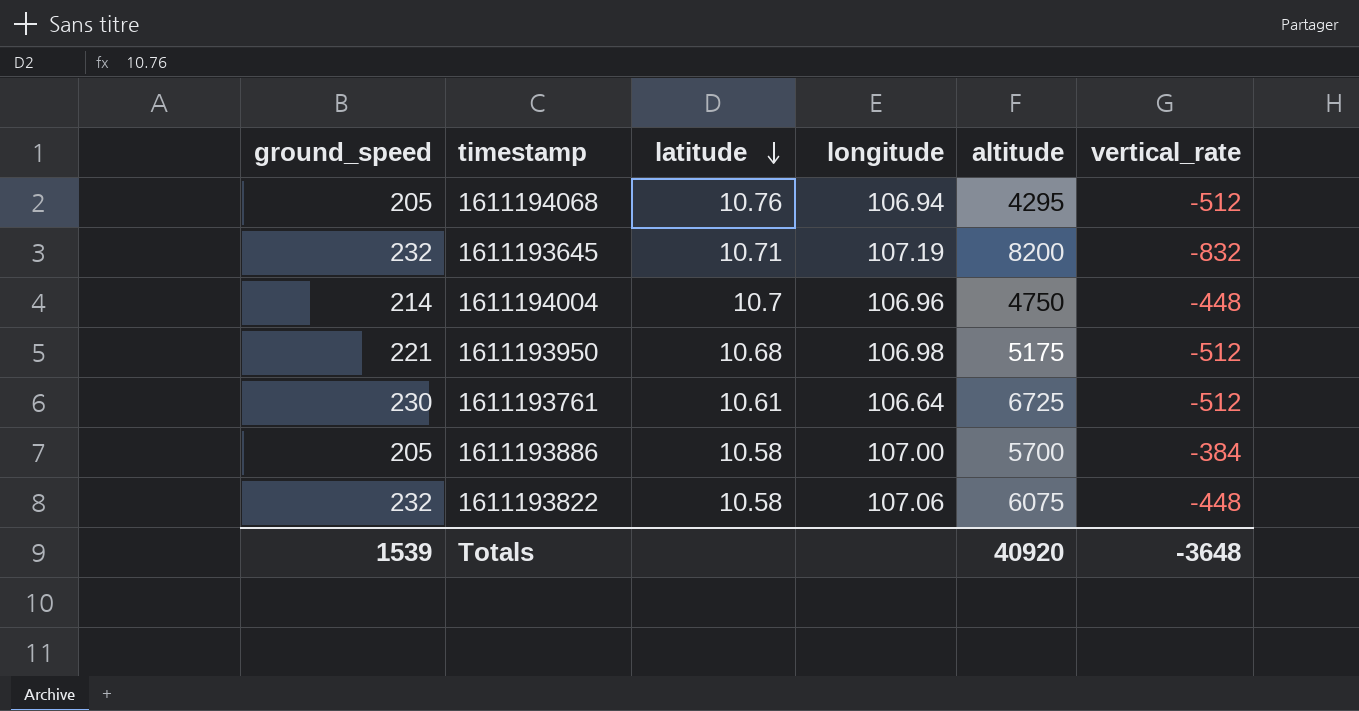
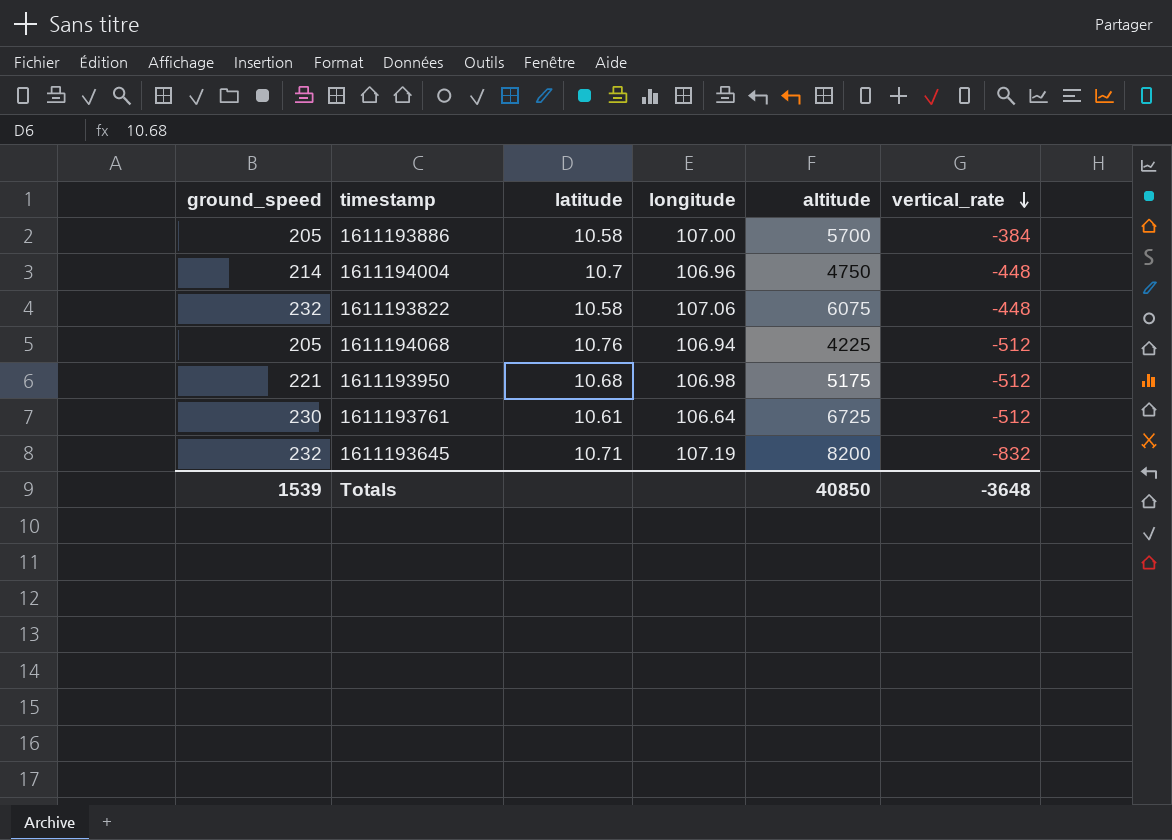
row order: latitude descending -> vertical_rate descending
1611194068 | altitude: 4295 -> 4225
Totals | altitude: 40920 -> 40850

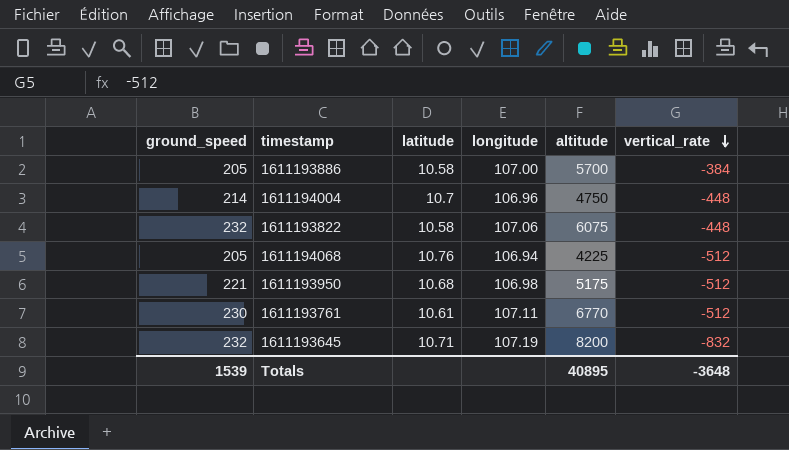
1611193761 | longitude: 106.64 -> 107.11
1611193761 | altitude: 6725 -> 6770
Totals | altitude: 40850 -> 40895

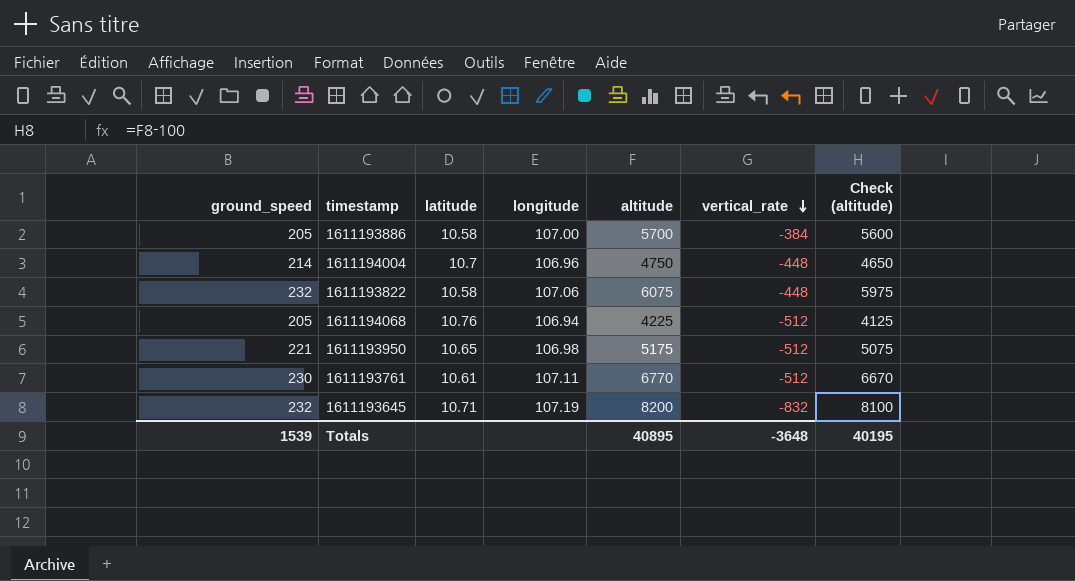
column Check (altitude) | formula: none -> [altitude] - 100
1611193950 | latitude: 10.68 -> 10.65

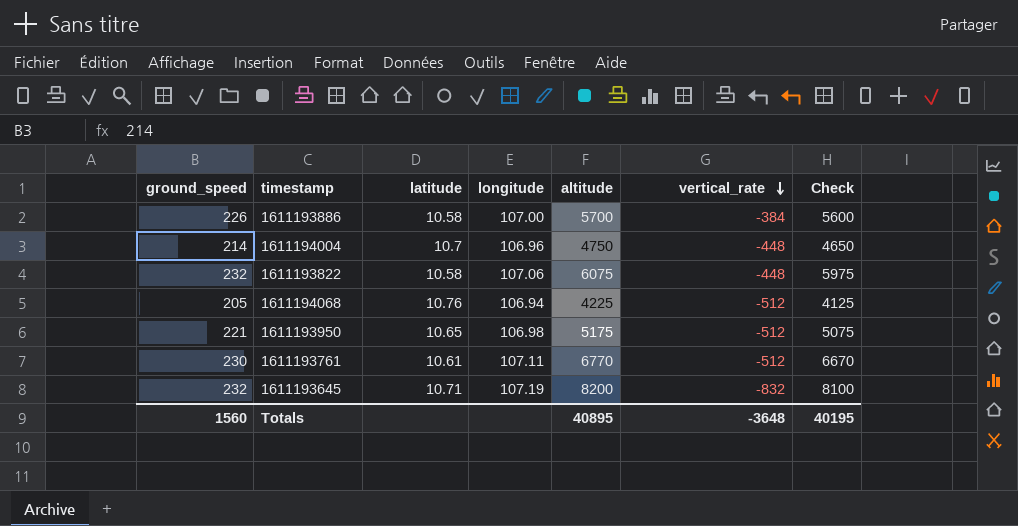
column name: Check (altitude) -> Check
1611193886 | ground_speed: 205 -> 226
Totals | ground_speed: 1539 -> 1560

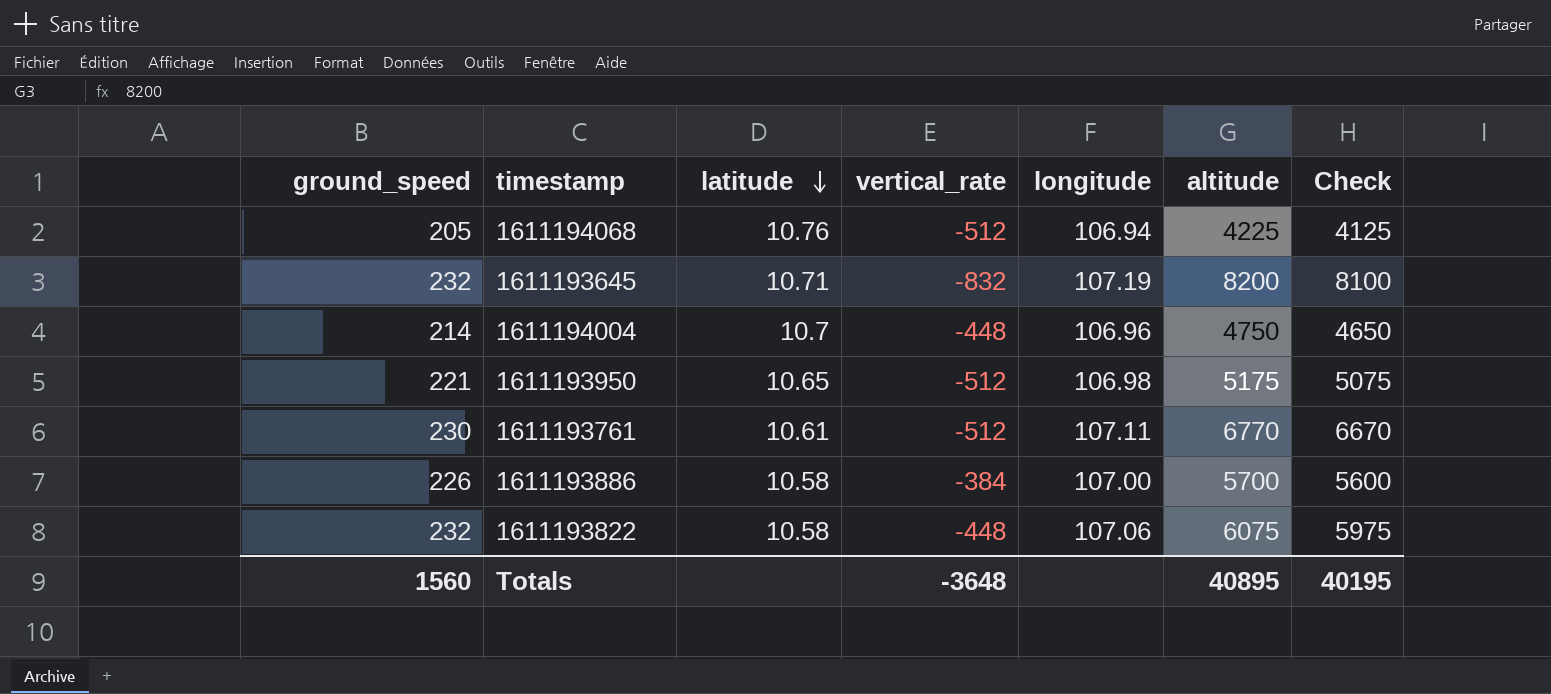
row order: vertical_rate descending -> latitude descending
column vertical_rate | position: 6 -> 4

